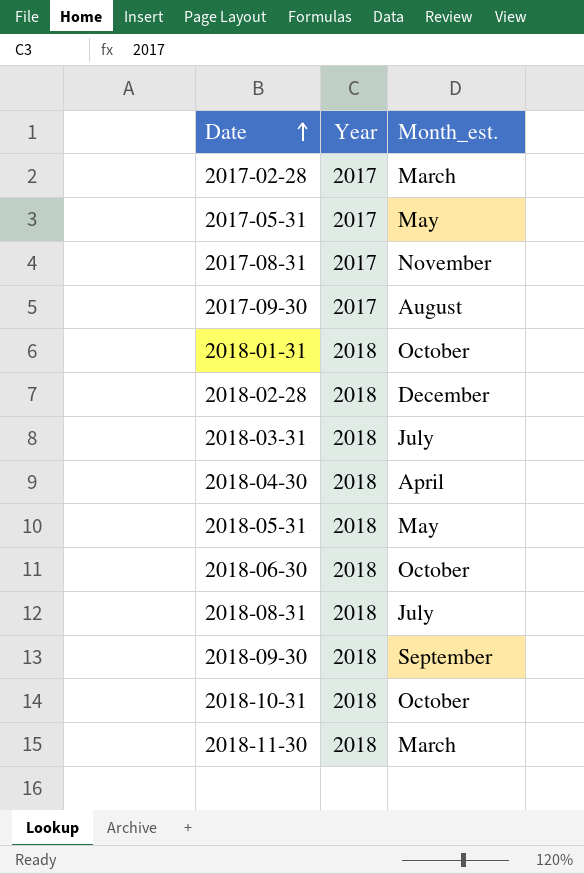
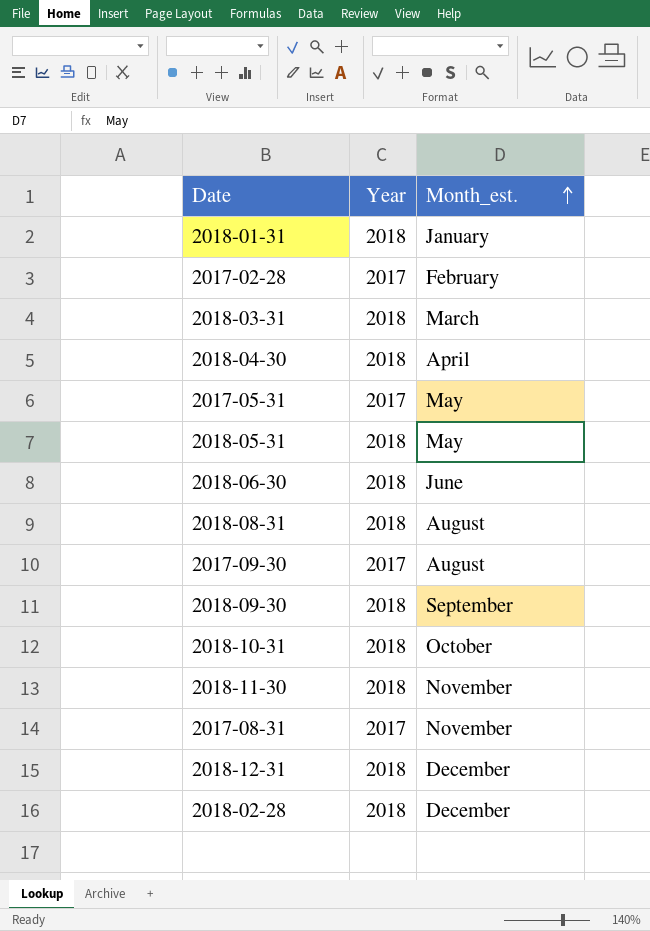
row order: Date ascending -> Month_est. ascending
2018-01-31 | Month_est.: October -> January
2017-02-28 | Month_est.: March -> February
2018-03-31 | Month_est.: July -> March
2018-06-30 | Month_est.: October -> June
2018-08-31 | Month_est.: July -> August
2018-11-30 | Month_est.: March -> November
row 2018-12-31: none -> 2018 | December

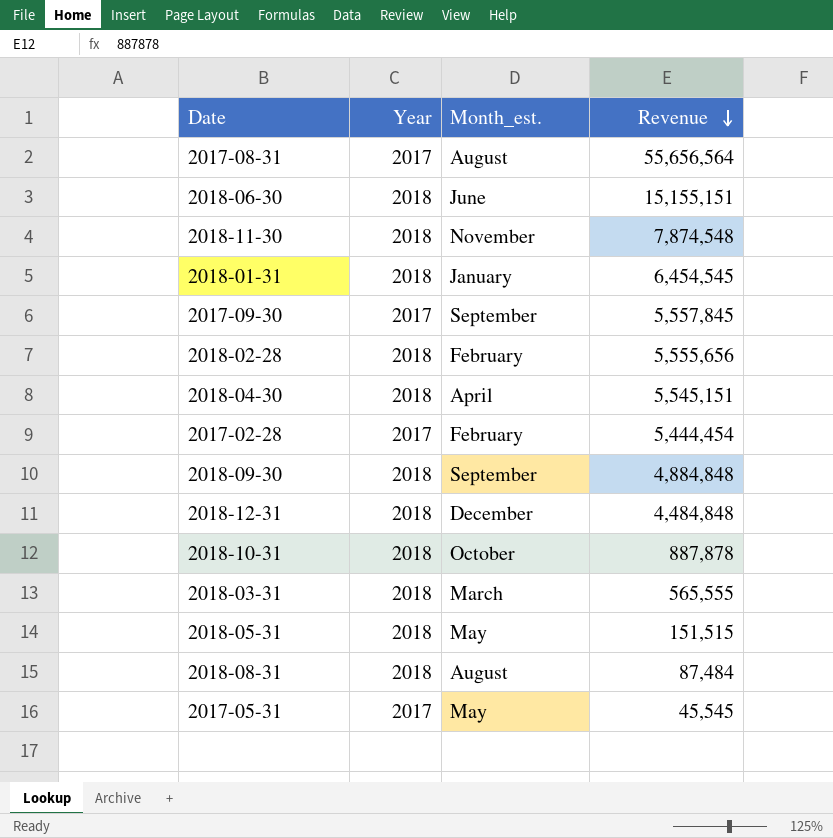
row order: Month_est. ascending -> Revenue descending
column Revenue | position: none -> 4
2017-08-31 | Month_est.: November -> August
2017-09-30 | Month_est.: August -> September
2018-02-28 | Month_est.: December -> February

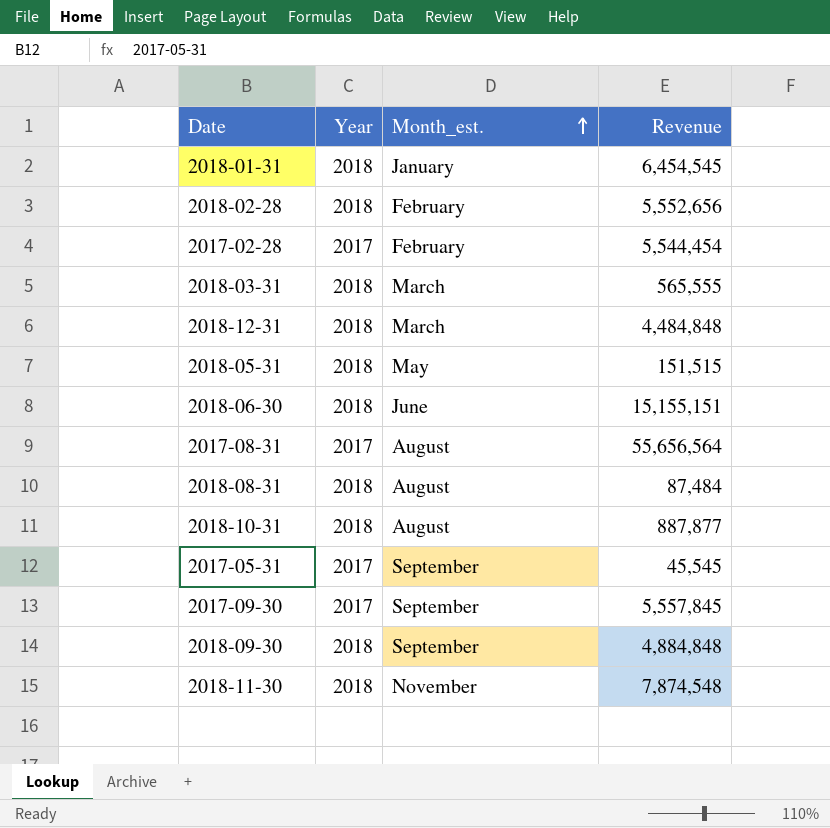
row order: Revenue descending -> Month_est. ascending
row 2018-04-30: 2018 | April | 5,545,151 -> none
2018-02-28 | Revenue: 5,555,656 -> 5,552,656
2017-02-28 | Revenue: 5,444,454 -> 5,544,454
2018-12-31 | Month_est.: December -> March
2018-10-31 | Month_est.: October -> August
2018-10-31 | Revenue: 887,878 -> 887,877
2017-05-31 | Month_est.: May -> September

